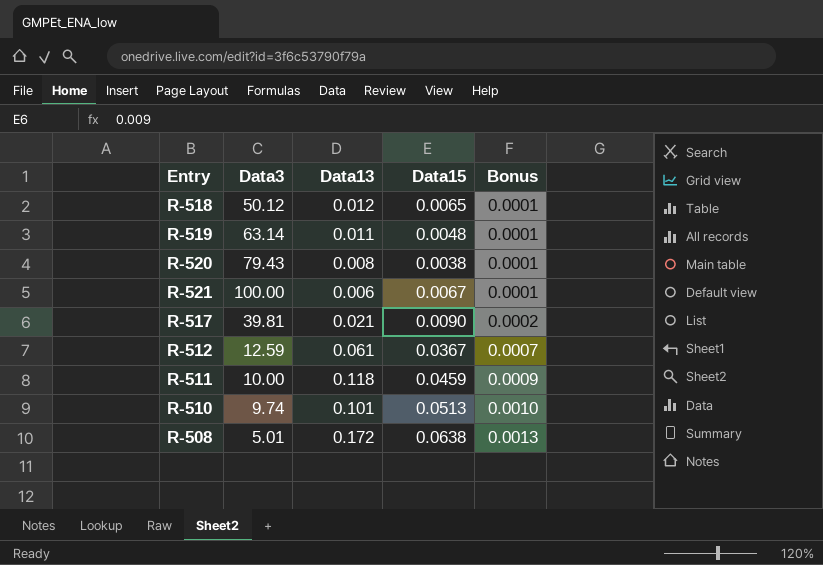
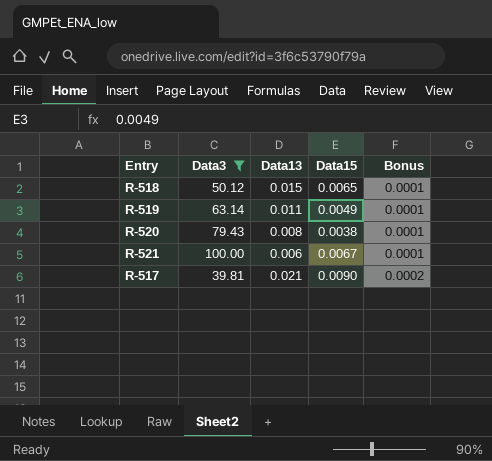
filter: none -> Data3 >= 39.81
R-518 | Data13: 0.012 -> 0.015
R-519 | Data15: 0.0048 -> 0.0049

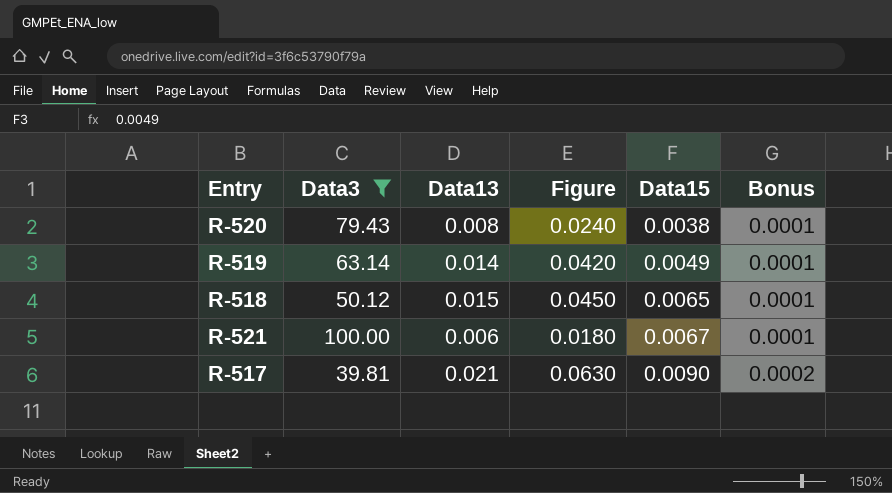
row order: Bonus ascending -> Data15 ascending
column Figure | formula: none -> [Data13] * 3
R-519 | Data13: 0.011 -> 0.014

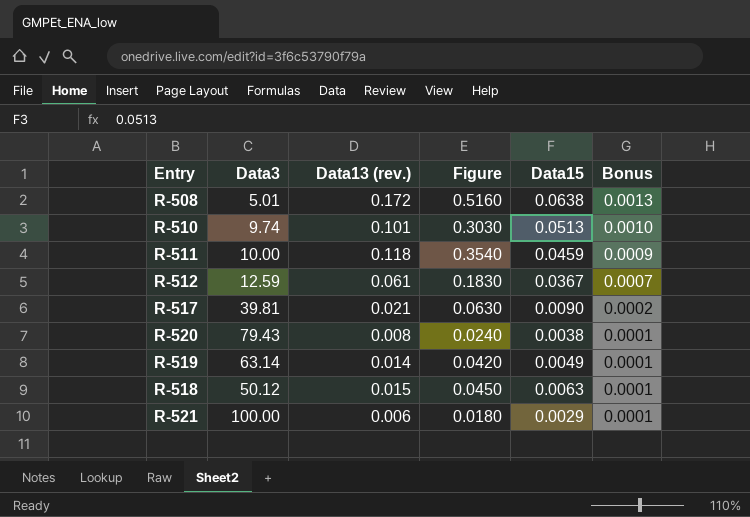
filter: Data3 >= 39.81 -> none
row order: Data15 ascending -> Bonus descending
column name: Data13 -> Data13 (rev.)
R-518 | Data15: 0.0065 -> 0.0063
R-521 | Data15: 0.0067 -> 0.0029

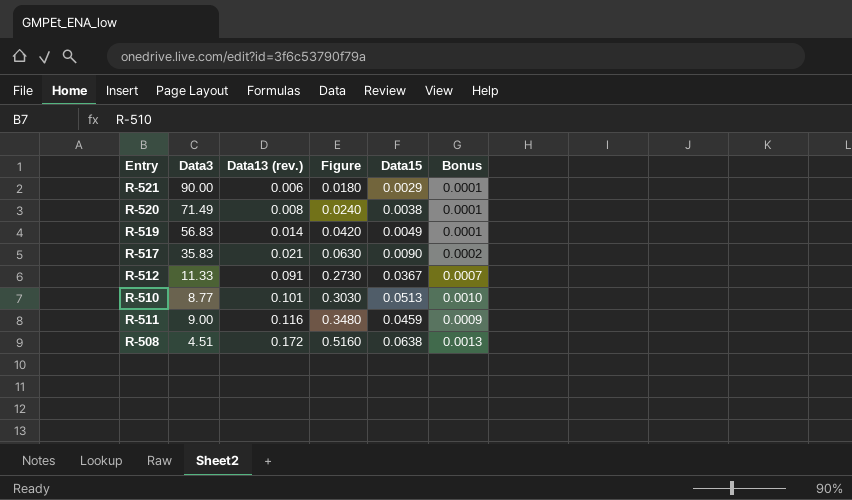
row order: Bonus descending -> Data13 (rev.) ascending
row R-518: 50.12 | 0.015 | 0.0450 | 0.0063 | 0.0001 -> none
R-521 | Data3: 100.00 -> 90.00
R-520 | Data3: 79.43 -> 71.49
R-519 | Data3: 63.14 -> 56.83
R-517 | Data3: 39.81 -> 35.83
R-512 | Data3: 12.59 -> 11.33
R-512 | Data13 (rev.): 0.061 -> 0.091
R-512 | Figure: 0.1830 -> 0.2730
R-510 | Data3: 9.74 -> 8.77
R-511 | Data3: 10.00 -> 9.00
R-511 | Data13 (rev.): 0.118 -> 0.116
R-511 | Figure: 0.3540 -> 0.3480
R-508 | Data3: 5.01 -> 4.51

